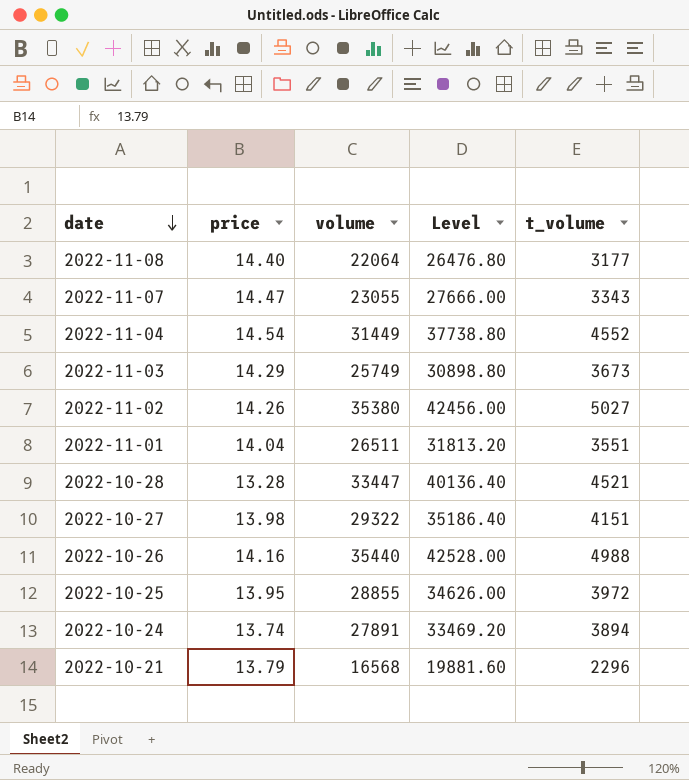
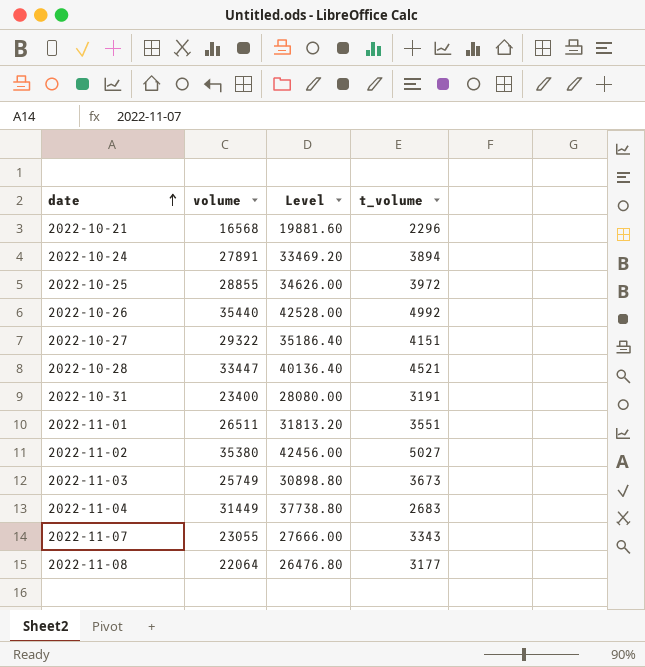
row order: date descending -> date ascending
column price | position: 2 -> none
2022-10-26 | t_volume: 4988 -> 4992
row 2022-10-31: none -> 23400 | 28080.00 | 3191
2022-11-04 | t_volume: 4552 -> 2683

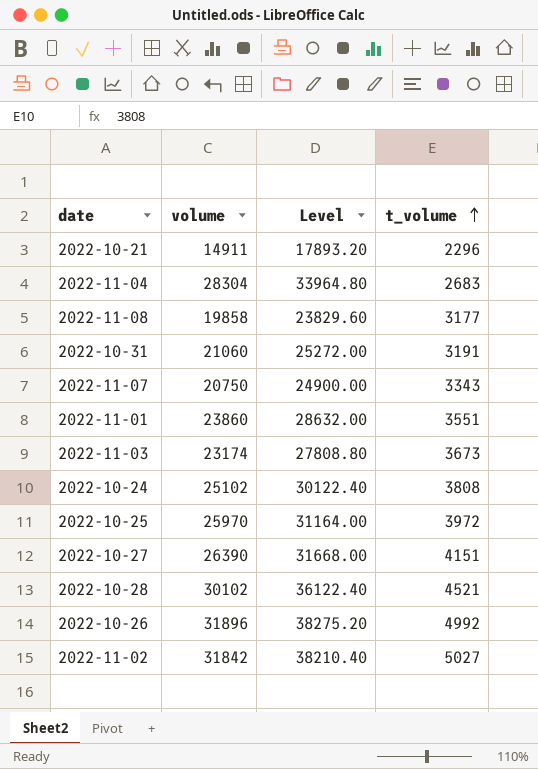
row order: date ascending -> t_volume ascending
2022-10-21 | volume: 16568 -> 14911
2022-10-21 | Level: 19881.60 -> 17893.20
2022-11-04 | volume: 31449 -> 28304
2022-11-04 | Level: 37738.80 -> 33964.80
2022-11-08 | volume: 22064 -> 19858
2022-11-08 | Level: 26476.80 -> 23829.60
2022-10-31 | volume: 23400 -> 21060
2022-10-31 | Level: 28080.00 -> 25272.00
2022-11-07 | volume: 23055 -> 20750
2022-11-07 | Level: 27666.00 -> 24900.00
2022-11-01 | volume: 26511 -> 23860
2022-11-01 | Level: 31813.20 -> 28632.00
2022-11-03 | volume: 25749 -> 23174
2022-11-03 | Level: 30898.80 -> 27808.80
2022-10-24 | volume: 27891 -> 25102
2022-10-24 | Level: 33469.20 -> 30122.40
2022-10-24 | t_volume: 3894 -> 3808
2022-10-25 | volume: 28855 -> 25970
2022-10-25 | Level: 34626.00 -> 31164.00
2022-10-27 | volume: 29322 -> 26390
2022-10-27 | Level: 35186.40 -> 31668.00
2022-10-28 | volume: 33447 -> 30102
2022-10-28 | Level: 40136.40 -> 36122.40
2022-10-26 | volume: 35440 -> 31896
2022-10-26 | Level: 42528.00 -> 38275.20
2022-11-02 | volume: 35380 -> 31842
2022-11-02 | Level: 42456.00 -> 38210.40

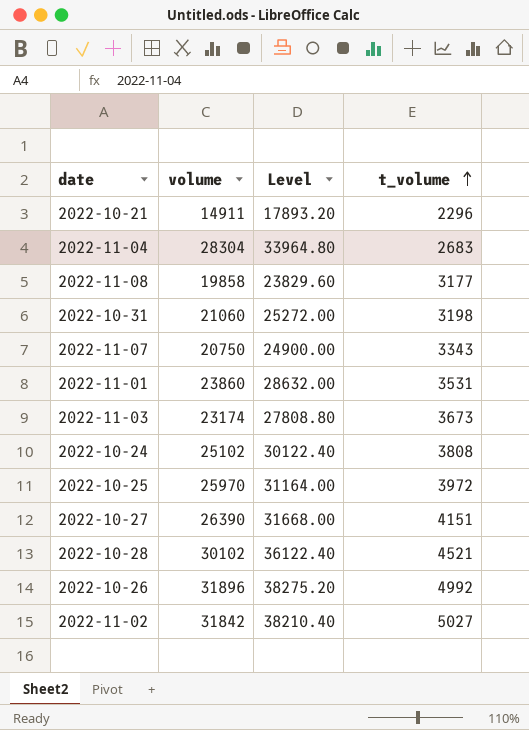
2022-10-31 | t_volume: 3191 -> 3198
2022-11-01 | t_volume: 3551 -> 3531

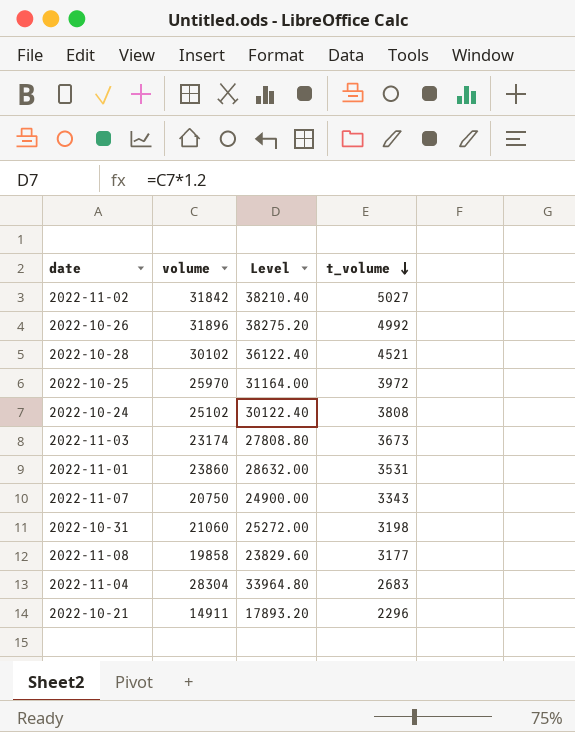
row order: t_volume ascending -> t_volume descending
row 2022-10-27: 26390 | 31668.00 | 4151 -> none

